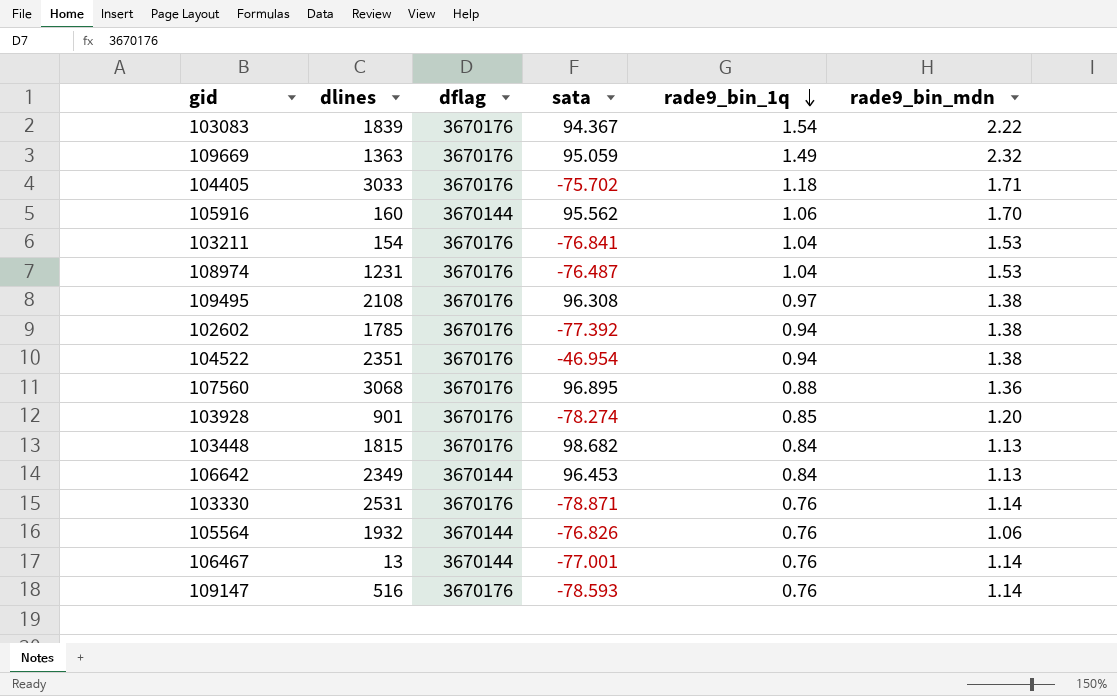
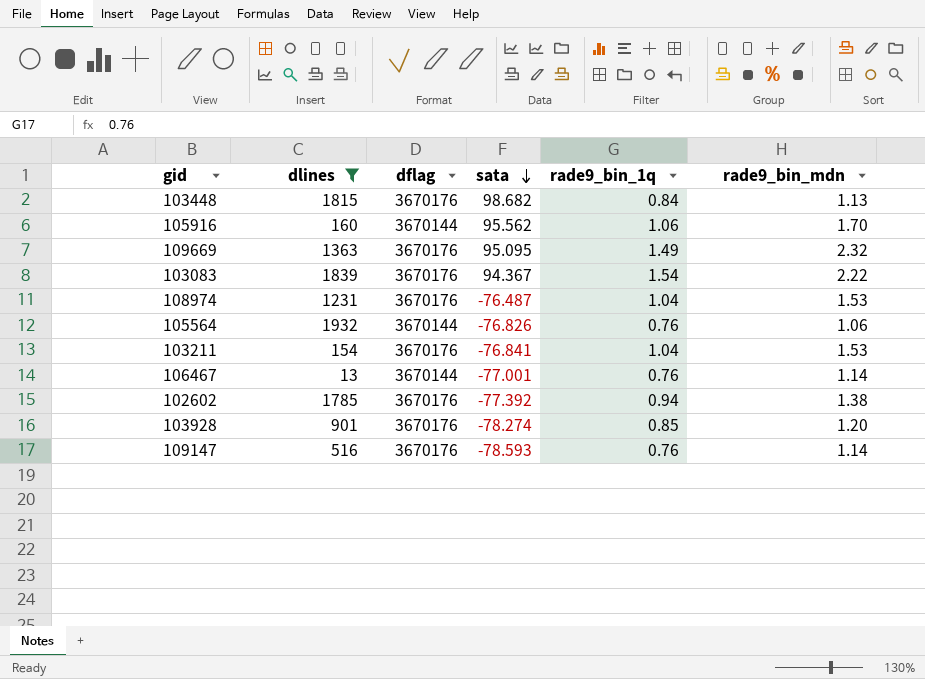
filter: none -> dlines <= 1932
row order: rade9_bin_1q descending -> sata descending
109669 | sata: 95.059 -> 95.095

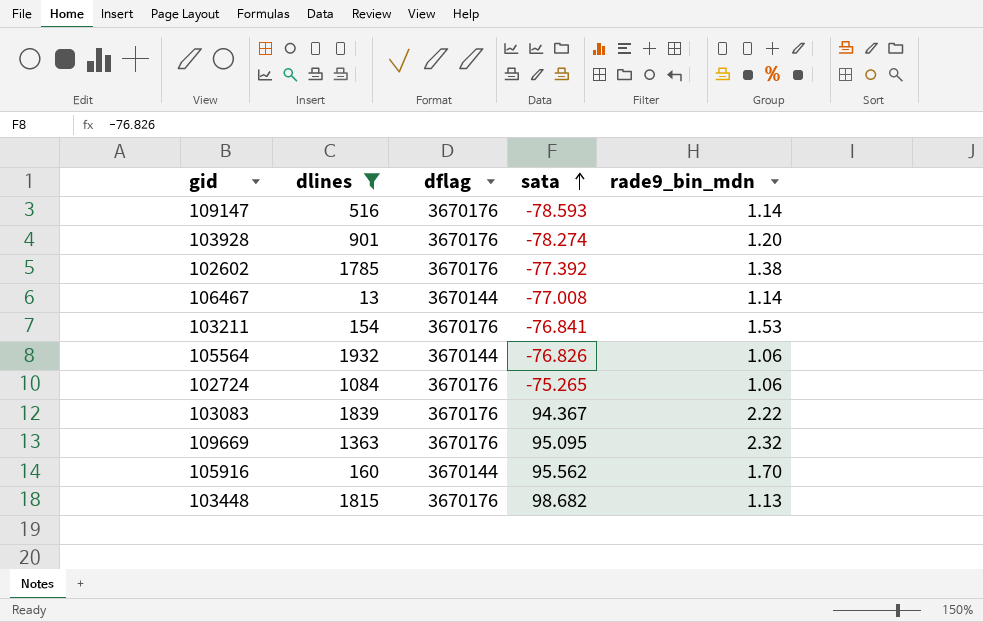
row order: sata descending -> sata ascending
column rade9_bin_1q | position: 5 -> none
row 108974: 1231 | 3670176 | -76.487 | 1.04 | 1.53 -> none
106467 | sata: -77.001 -> -77.008
row 102724: none -> 1084 | 3670176 | -75.265 | 1.06

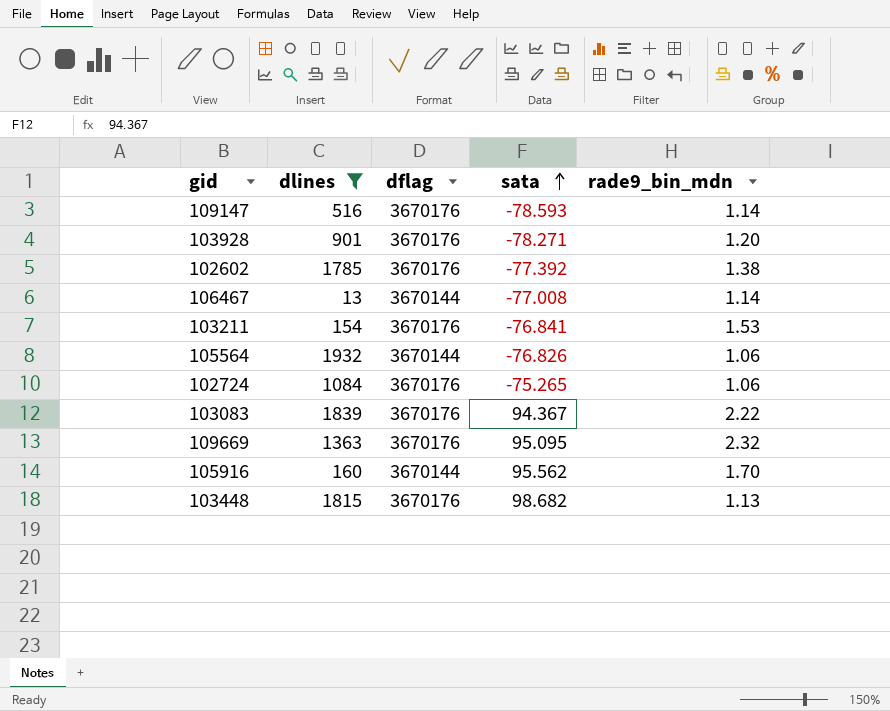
103928 | sata: -78.274 -> -78.271

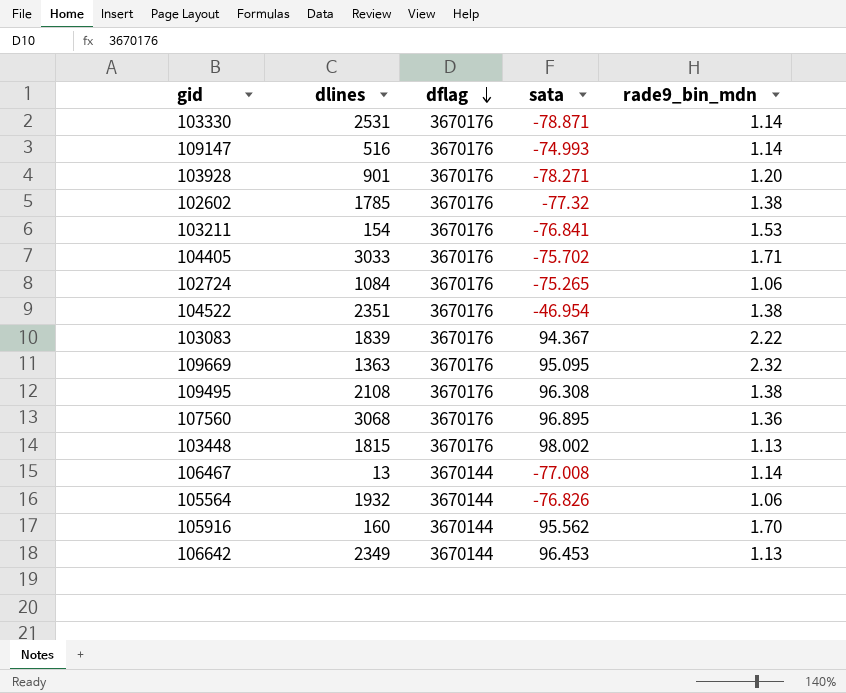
filter: dlines <= 1932 -> none
row order: sata ascending -> dflag descending
109147 | sata: -78.593 -> -74.993
102602 | sata: -77.392 -> -77.32
103448 | sata: 98.682 -> 98.002

